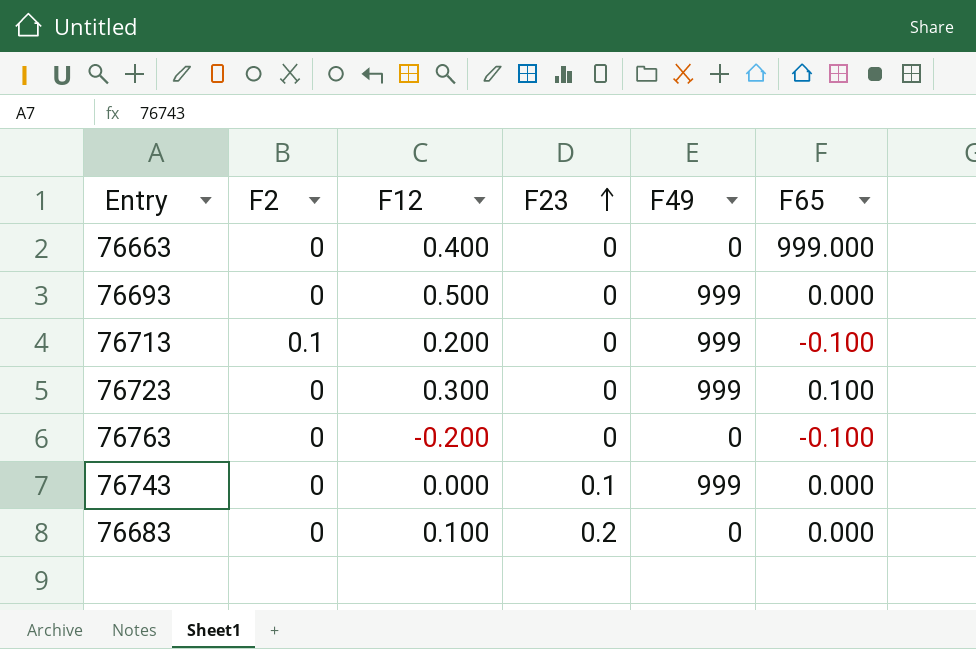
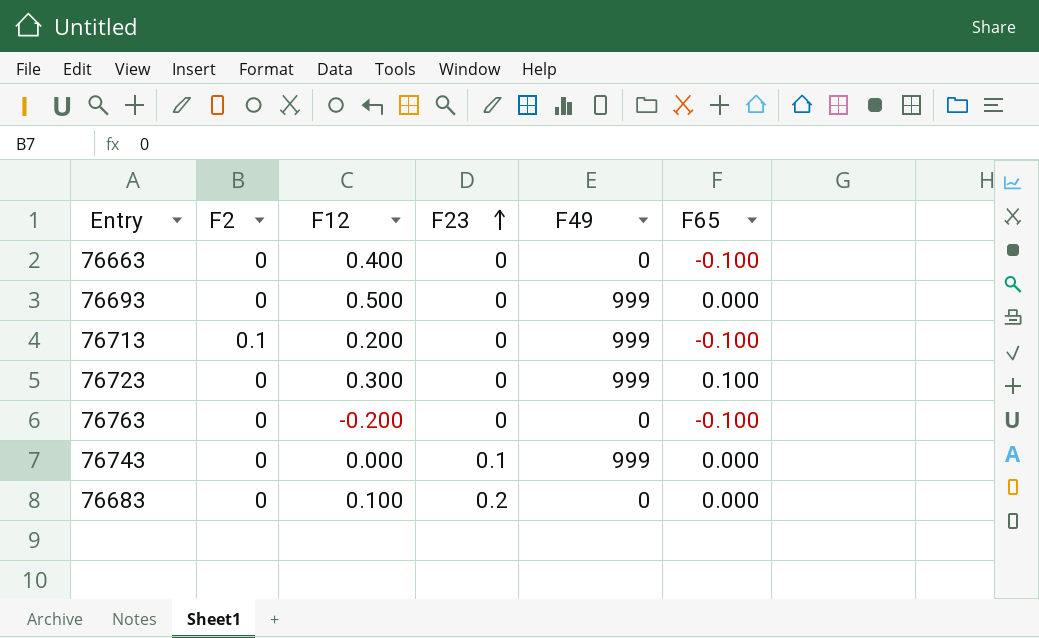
76663 | F65: 999.000 -> -0.100

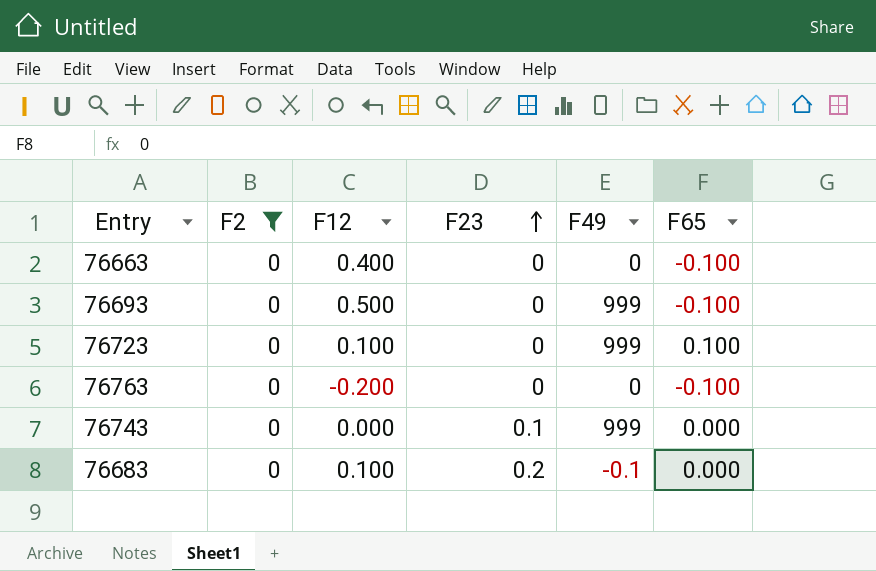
filter: none -> F2 = 0
76693 | F65: 0.000 -> -0.100
76723 | F12: 0.300 -> 0.100
76683 | F49: 0 -> -0.1

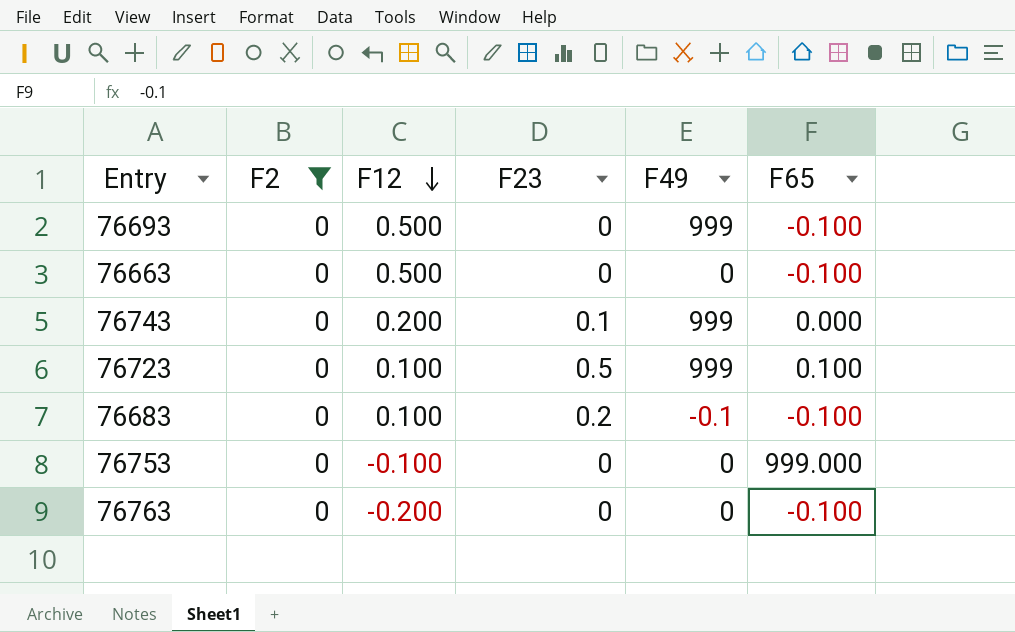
row order: F23 ascending -> F12 descending
76663 | F12: 0.400 -> 0.500
76743 | F12: 0.000 -> 0.200
76723 | F23: 0 -> 0.5
76683 | F65: 0.000 -> -0.100
row 76753: none -> 0 | -0.100 | 0 | 0 | 999.000

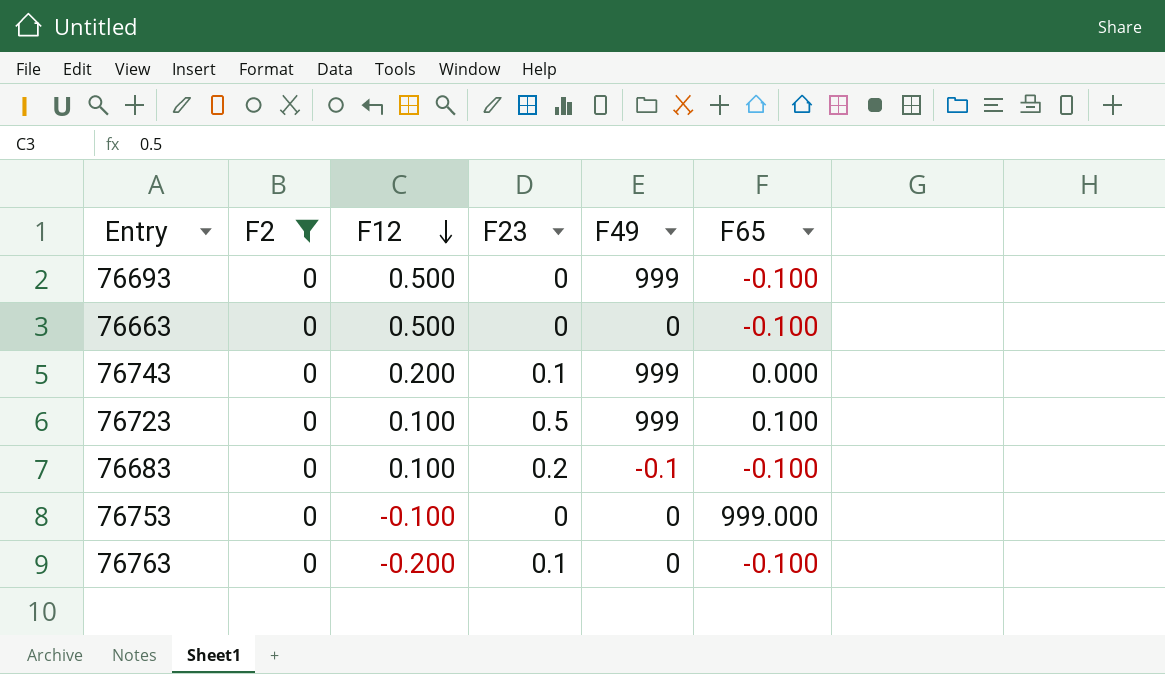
76763 | F23: 0 -> 0.1

